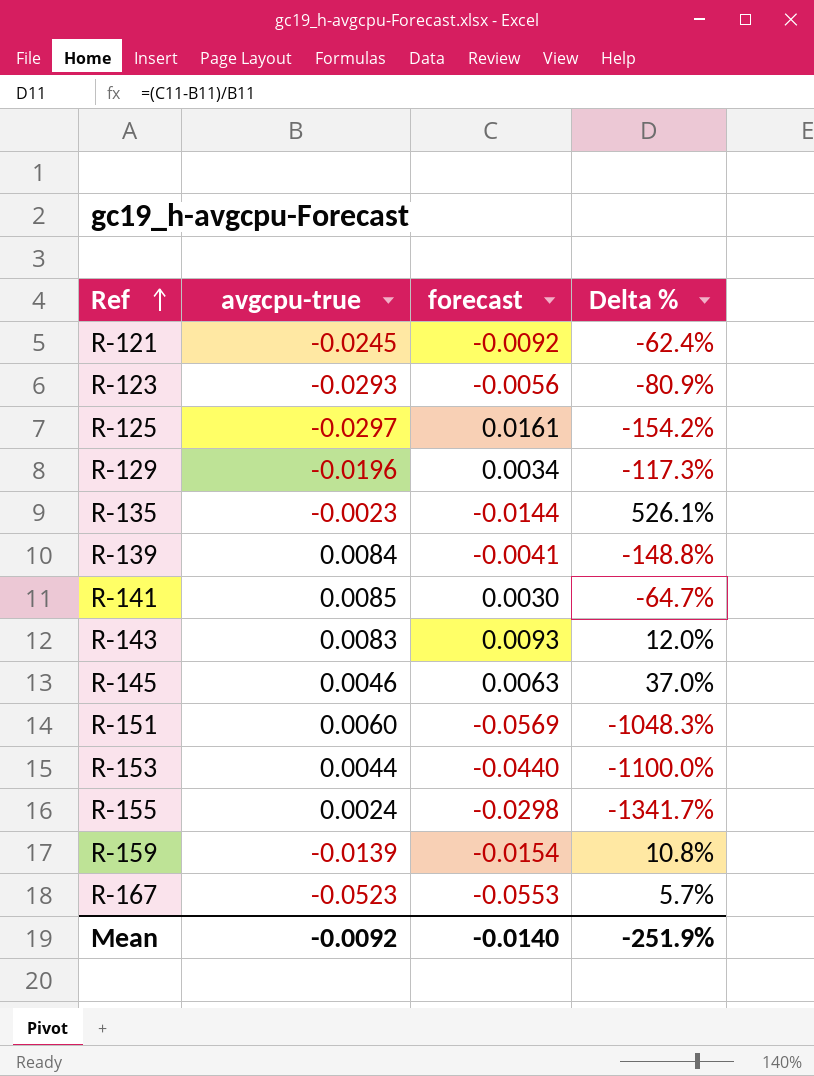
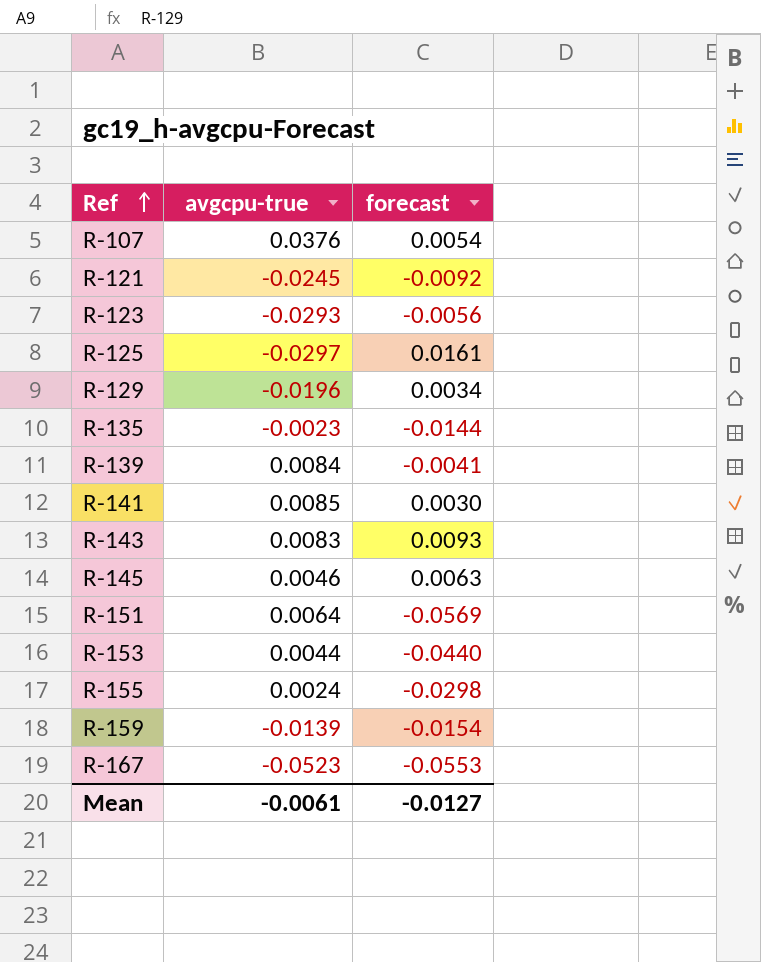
column Delta % | formula: ([forecast] - [avgcpu-true]) / [avgcpu-true] -> none
row R-107: none -> 0.0376 | 0.0054
R-151 | avgcpu-true: 0.0060 -> 0.0064
Mean | avgcpu-true: -0.0092 -> -0.0061
Mean | forecast: -0.0140 -> -0.0127

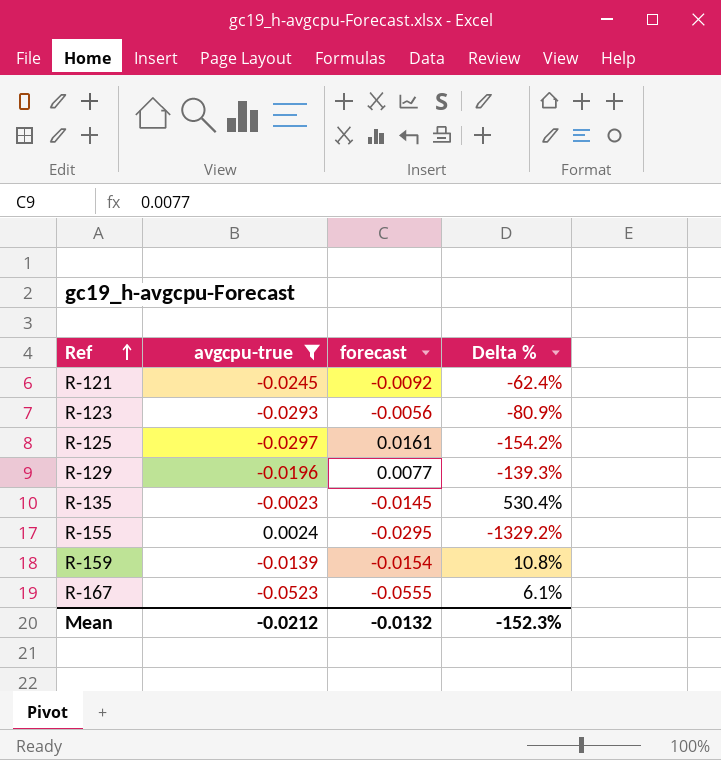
filter: none -> avgcpu-true <= 0.0024
column Delta % | formula: none -> ([forecast] - [avgcpu-true]) / [avgcpu-true]
R-129 | forecast: 0.0034 -> 0.0077
R-135 | forecast: -0.0144 -> -0.0145
R-155 | forecast: -0.0298 -> -0.0295
R-167 | forecast: -0.0553 -> -0.0555
Mean | avgcpu-true: -0.0061 -> -0.0212
Mean | forecast: -0.0127 -> -0.0132

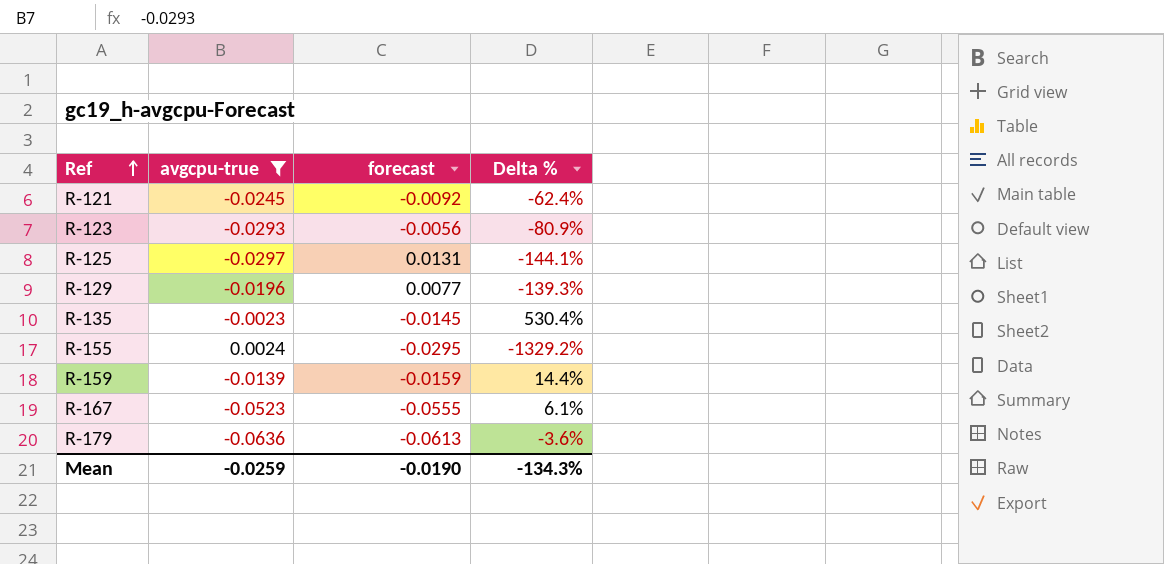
R-125 | forecast: 0.0161 -> 0.0131
R-125 | Delta %: -154.2% -> -144.1%
R-159 | forecast: -0.0154 -> -0.0159
R-159 | Delta %: 10.8% -> 14.4%
row R-179: none -> -0.0636 | -0.0613 | -3.6%
Mean | avgcpu-true: -0.0212 -> -0.0259
Mean | forecast: -0.0132 -> -0.0190
Mean | Delta %: -152.3% -> -134.3%

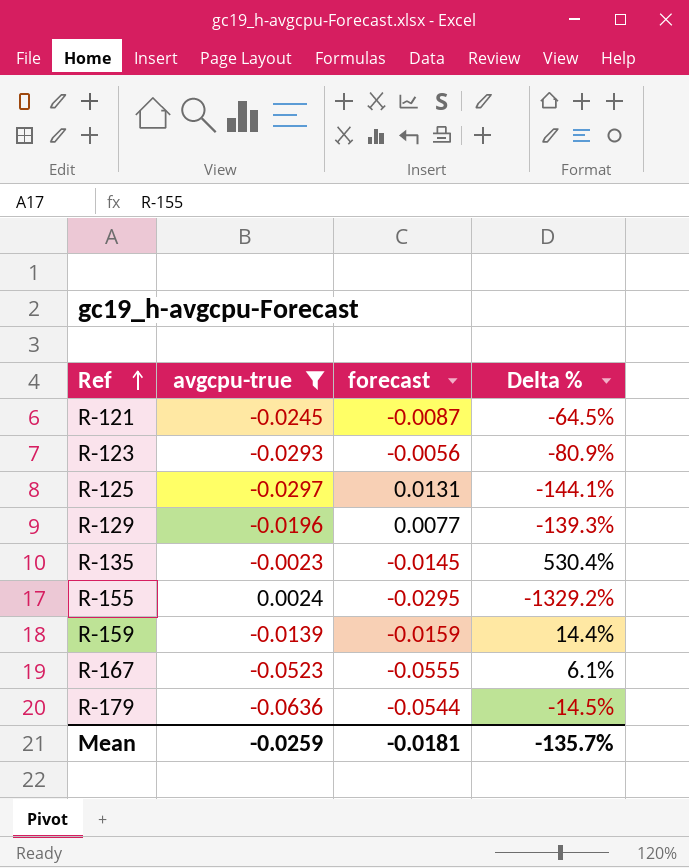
R-121 | forecast: -0.0092 -> -0.0087
R-121 | Delta %: -62.4% -> -64.5%
R-179 | forecast: -0.0613 -> -0.0544
R-179 | Delta %: -3.6% -> -14.5%
Mean | forecast: -0.0190 -> -0.0181
Mean | Delta %: -134.3% -> -135.7%

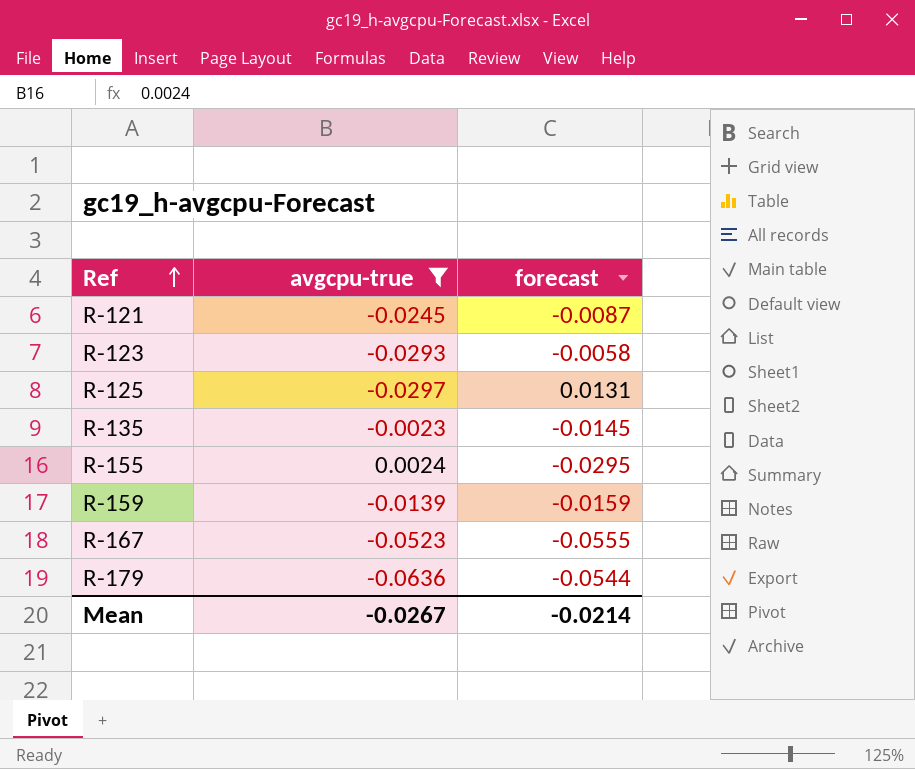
column Delta % | formula: ([forecast] - [avgcpu-true]) / [avgcpu-true] -> none
row R-129: -0.0196 | 0.0077 | -139.3% -> none
R-123 | forecast: -0.0056 -> -0.0058
Mean | avgcpu-true: -0.0259 -> -0.0267
Mean | forecast: -0.0181 -> -0.0214

